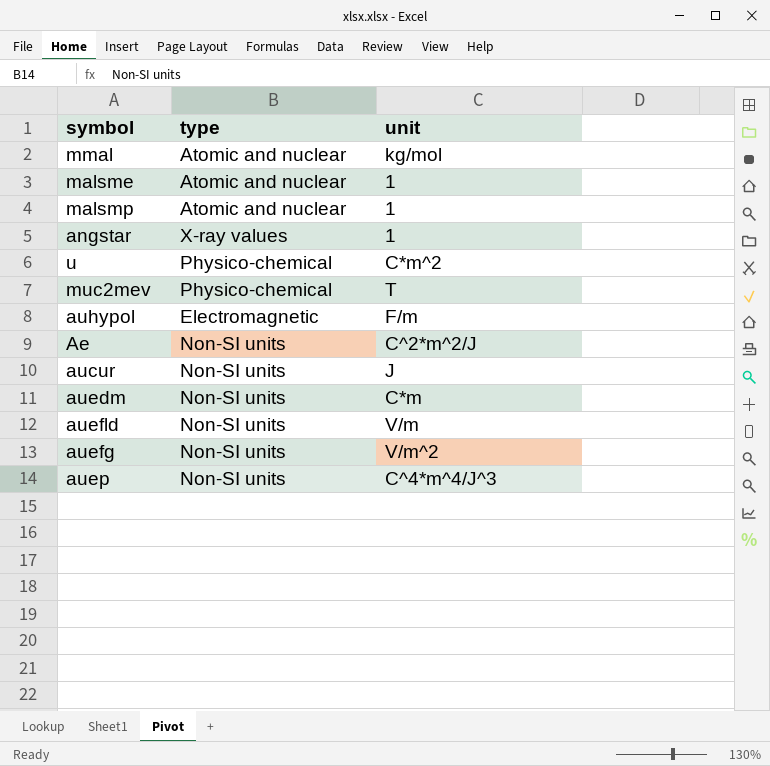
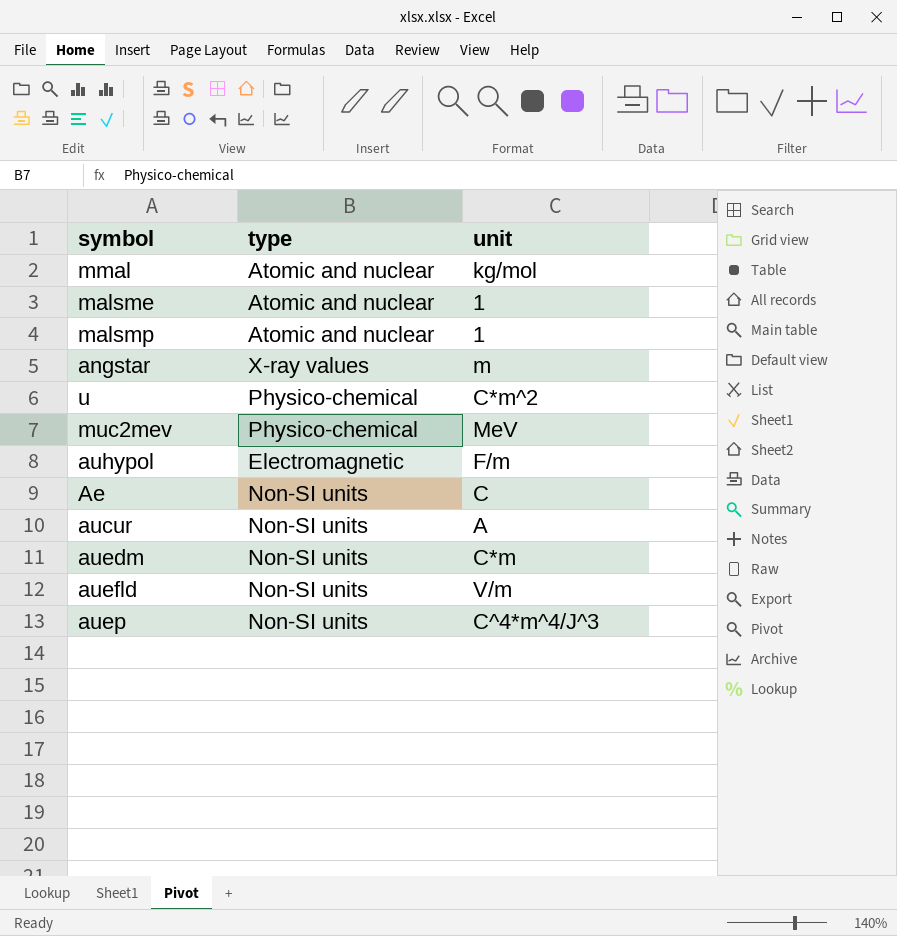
row auefg: Non-SI units | V/m^2 -> none
angstar | unit: 1 -> m
muc2mev | unit: T -> MeV
Ae | unit: C^2*m^2/J -> C
aucur | unit: J -> A

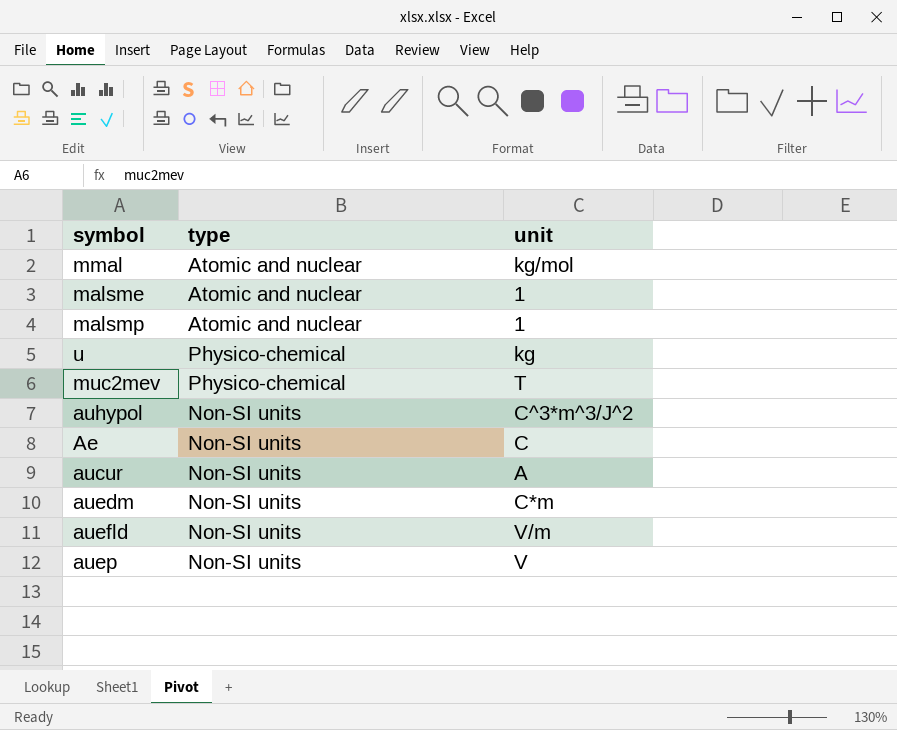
row angstar: X-ray values | m -> none
u | unit: C*m^2 -> kg
muc2mev | unit: MeV -> T
auhypol | type: Electromagnetic -> Non-SI units
auhypol | unit: F/m -> C^3*m^3/J^2
auep | unit: C^4*m^4/J^3 -> V

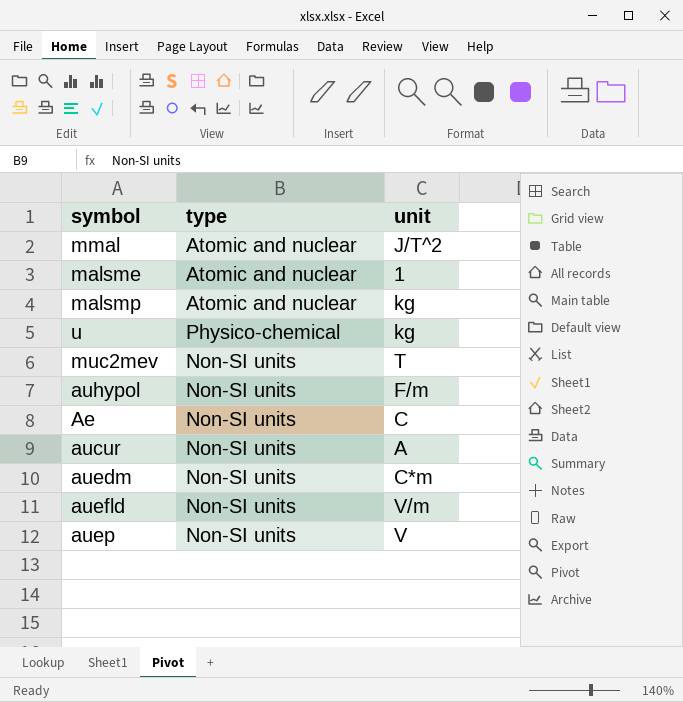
mmal | unit: kg/mol -> J/T^2
malsmp | unit: 1 -> kg
muc2mev | type: Physico-chemical -> Non-SI units
auhypol | unit: C^3*m^3/J^2 -> F/m

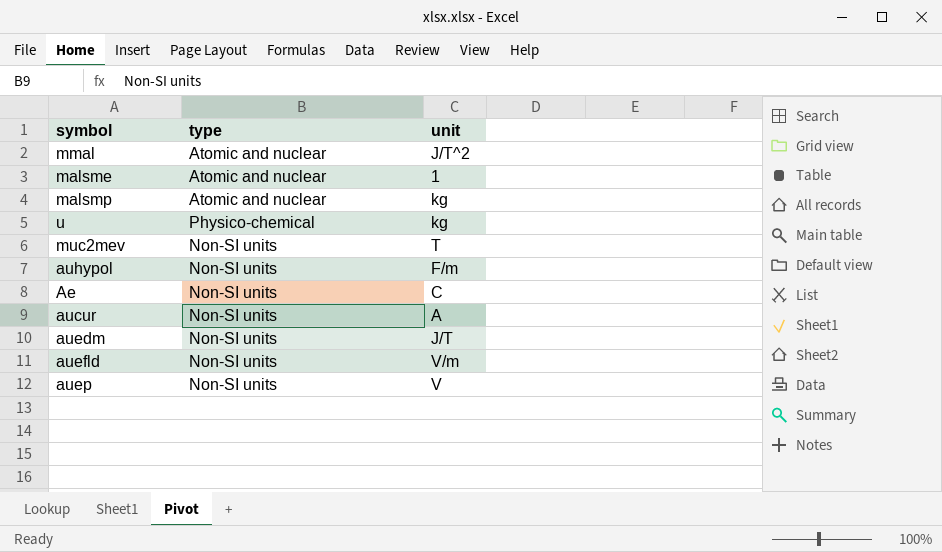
auedm | unit: C*m -> J/T

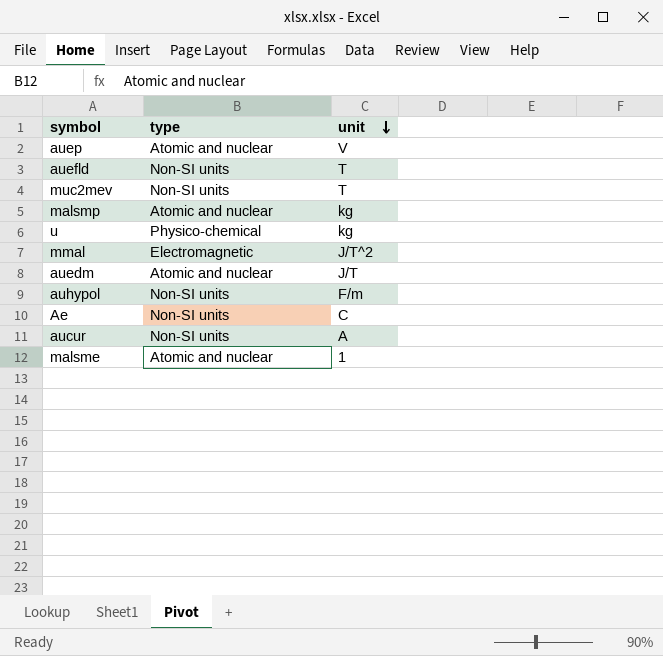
row order: none -> unit descending
auep | type: Non-SI units -> Atomic and nuclear
auefld | unit: V/m -> T
mmal | type: Atomic and nuclear -> Electromagnetic
auedm | type: Non-SI units -> Atomic and nuclear

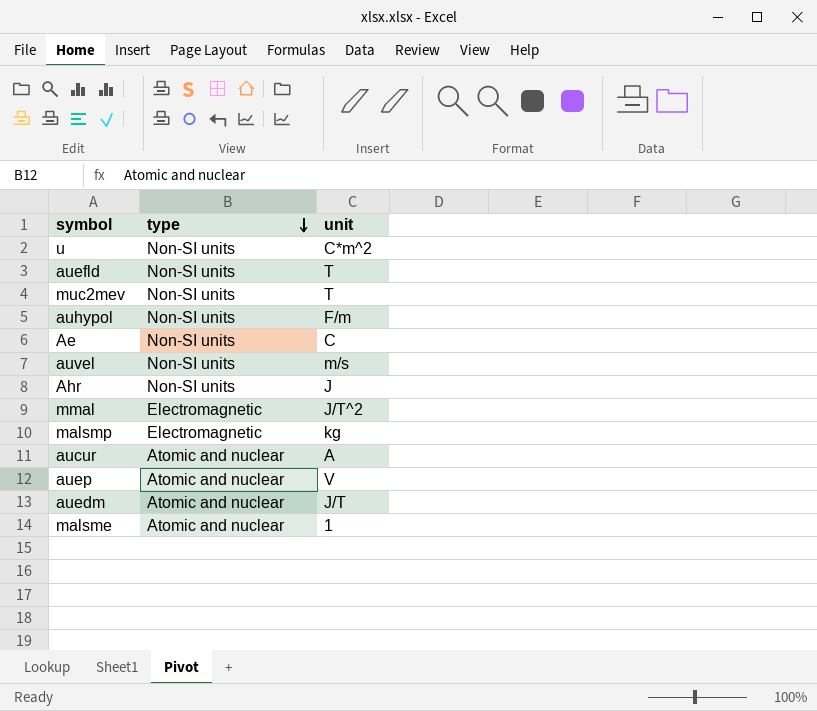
row order: unit descending -> type descending
u | type: Physico-chemical -> Non-SI units
u | unit: kg -> C*m^2
row auvel: none -> Non-SI units | m/s
row Ahr: none -> Non-SI units | J
malsmp | type: Atomic and nuclear -> Electromagnetic
aucur | type: Non-SI units -> Atomic and nuclear

